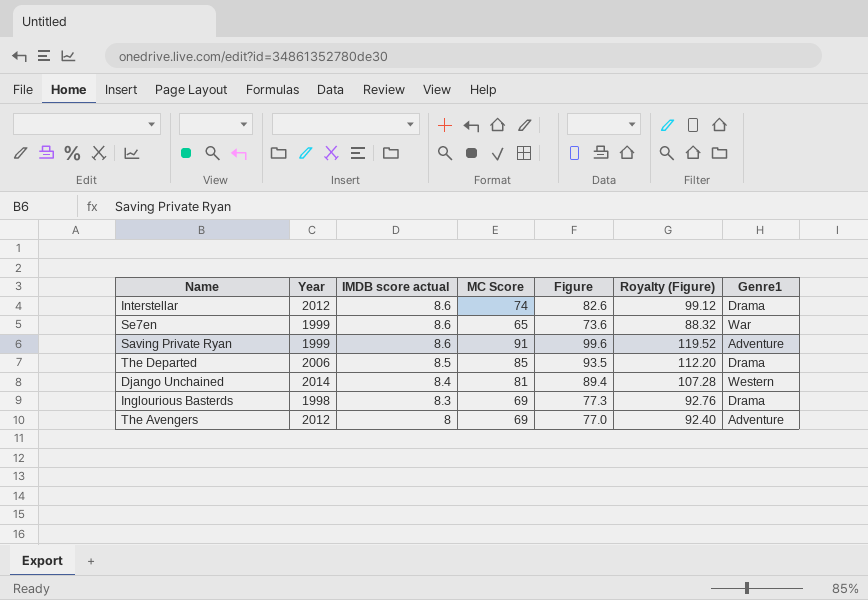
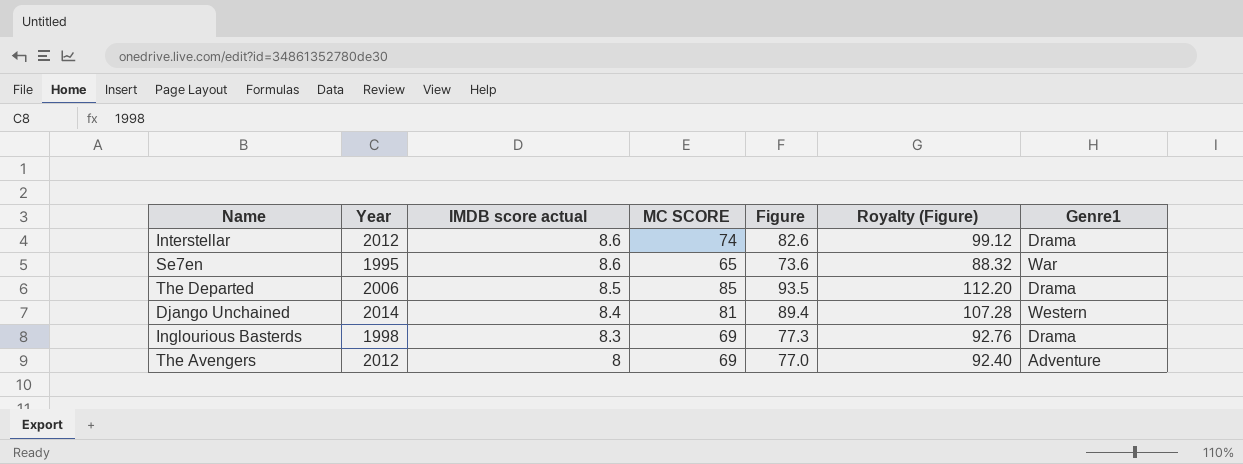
column name: MC Score -> MC SCORE
row Saving Private Ryan: 1999 | 8.6 | 91 | 99.6 | 119.52 | Adventure -> none
Se7en | Year: 1999 -> 1995

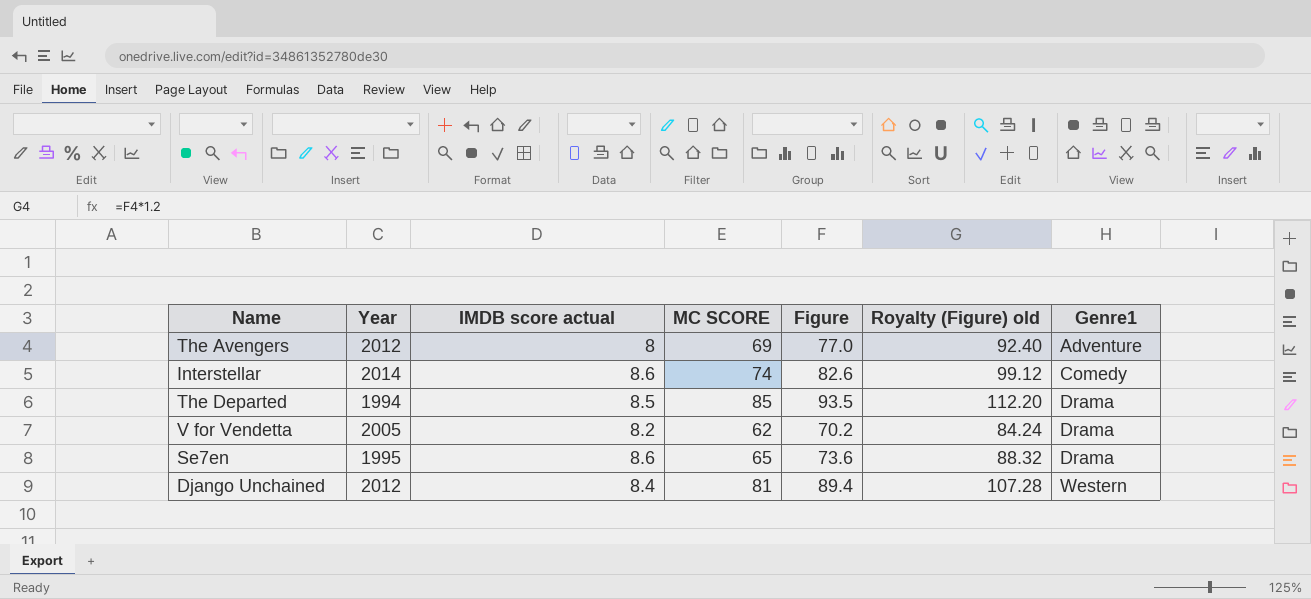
row order: IMDB score actual descending -> Genre1 ascending
column name: Royalty (Figure) -> Royalty (Figure) old
row Inglourious Basterds: 1998 | 8.3 | 69 | 77.3 | 92.76 | Drama -> none
Interstellar | Year: 2012 -> 2014
Interstellar | Genre1: Drama -> Comedy
The Departed | Year: 2006 -> 1994
row V for Vendetta: none -> 2005 | 8.2 | 62 | 70.2 | 84.24 | Drama
Se7en | Genre1: War -> Drama
Django Unchained | Year: 2014 -> 2012

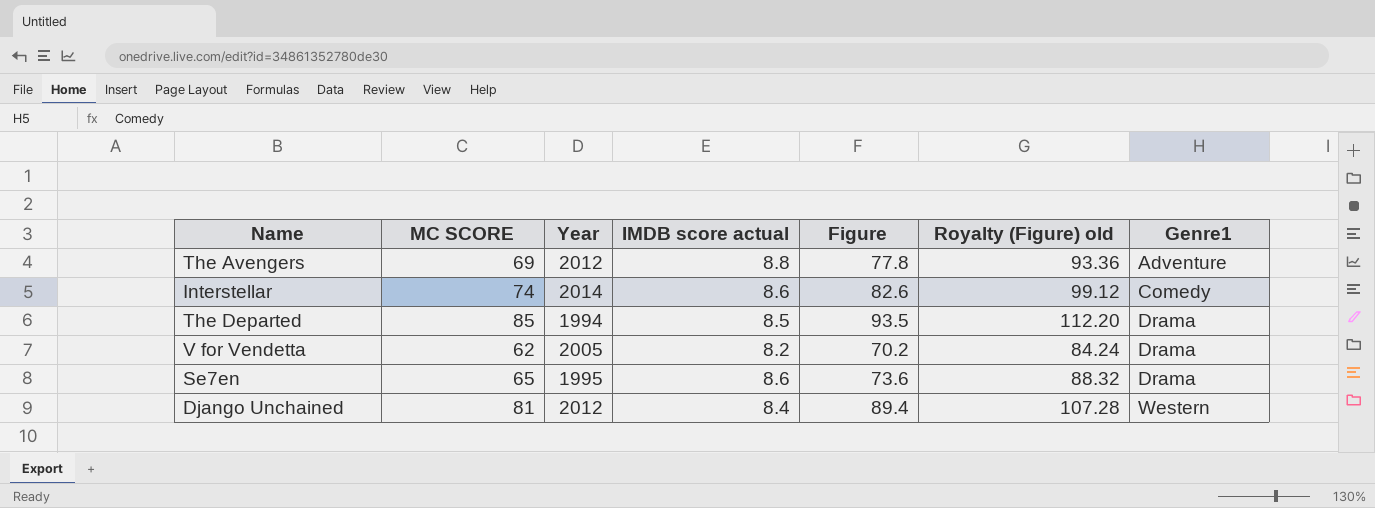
column MC SCORE | position: 4 -> 2
The Avengers | IMDB score actual: 8 -> 8.8
The Avengers | Figure: 77.0 -> 77.8
The Avengers | Royalty (Figure) old: 92.40 -> 93.36

